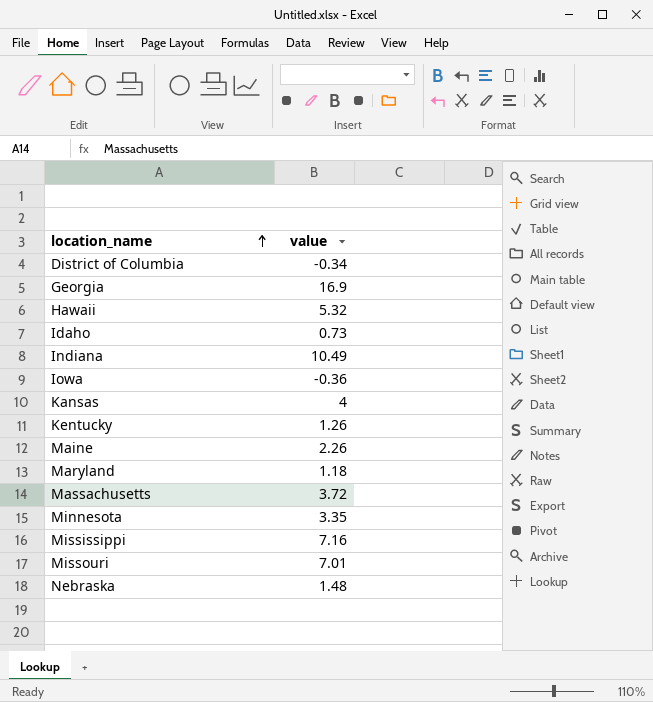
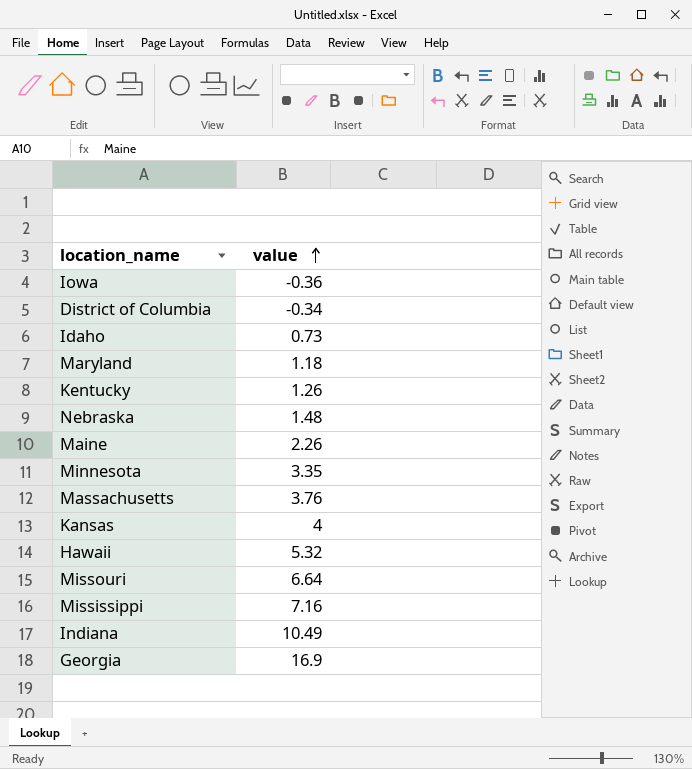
row order: location_name ascending -> value ascending
Massachusetts | value: 3.72 -> 3.76
Missouri | value: 7.01 -> 6.64

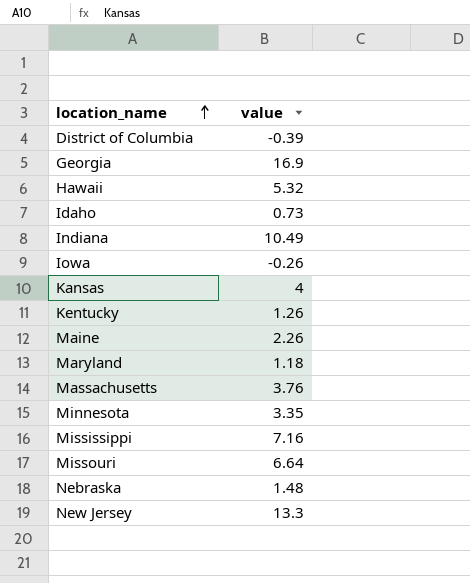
row order: value ascending -> location_name ascending
District of Columbia | value: -0.34 -> -0.39
Iowa | value: -0.36 -> -0.26
row New Jersey: none -> 13.3

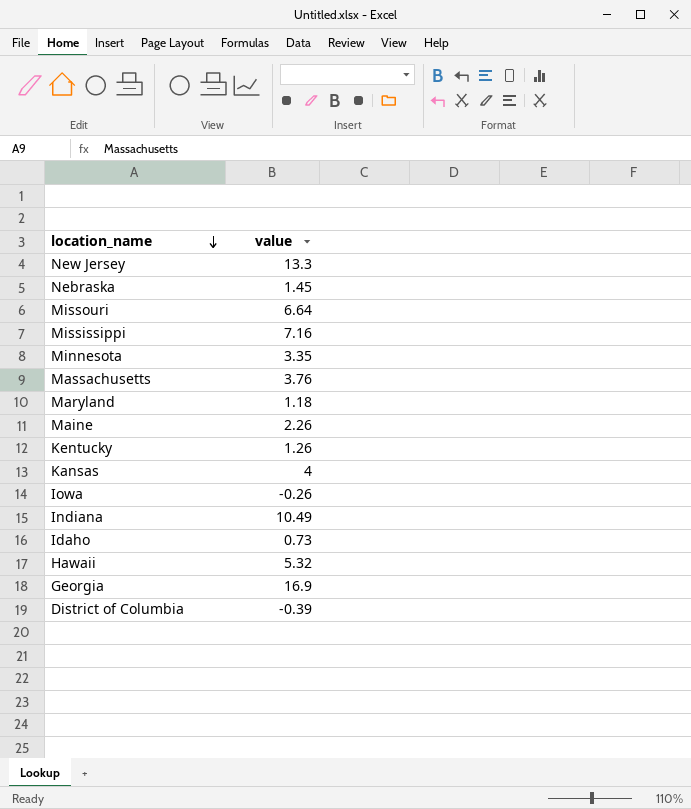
row order: location_name ascending -> location_name descending
Nebraska | value: 1.48 -> 1.45

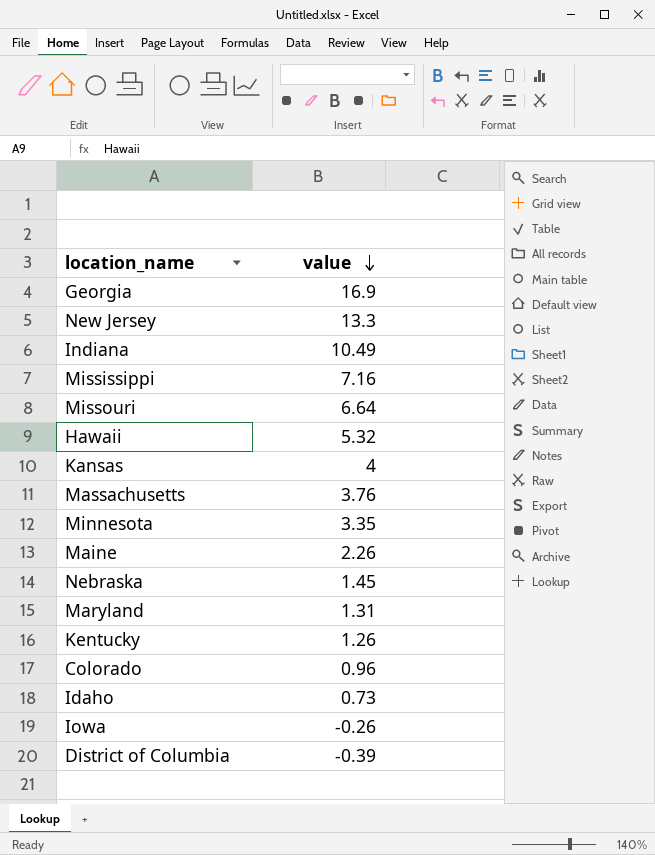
row order: location_name descending -> value descending
Maryland | value: 1.18 -> 1.31
row Colorado: none -> 0.96

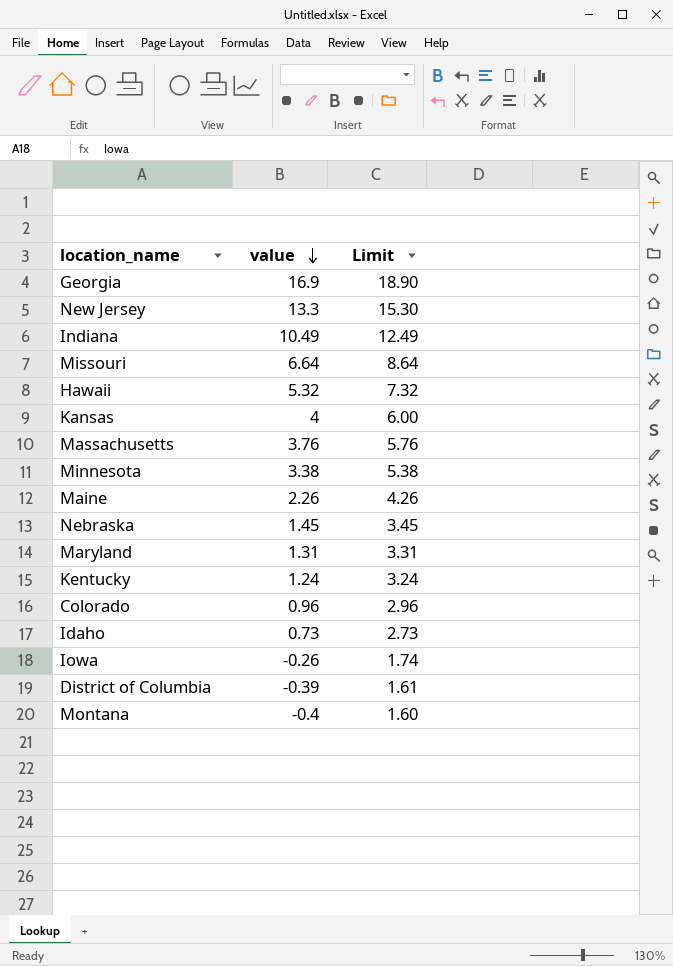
column Limit | formula: none -> [value] + 2
row Mississippi: 7.16 -> none
Minnesota | value: 3.35 -> 3.38
Kentucky | value: 1.26 -> 1.24
row Montana: none -> -0.4 | 1.60

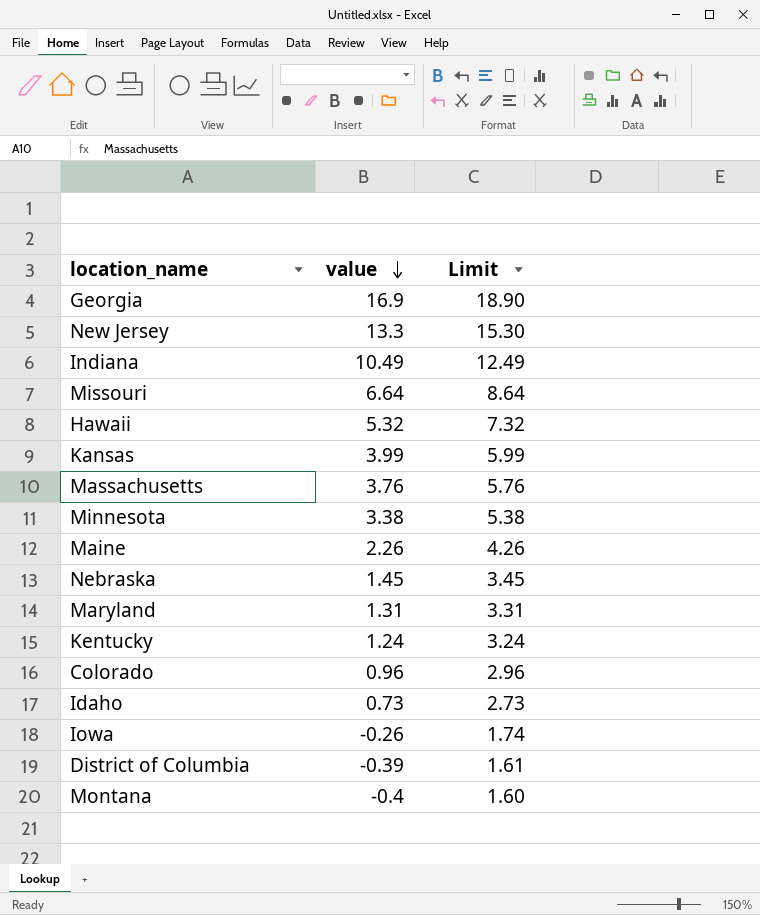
Kansas | value: 4 -> 3.99
Kansas | Limit: 6.00 -> 5.99

